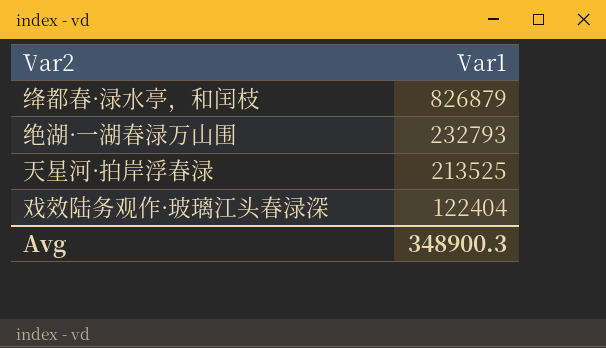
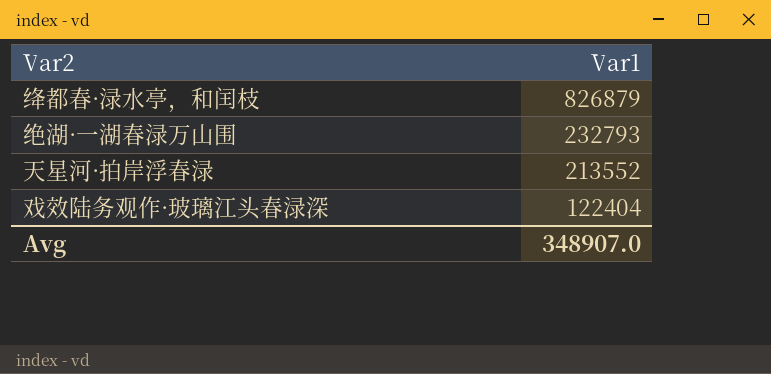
天星河·拍岸浮春渌 | Var1: 213525 -> 213552
Avg | Var1: 348900.3 -> 348907.0

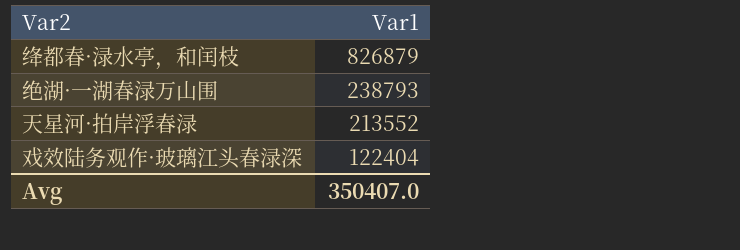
绝湖·一湖春渌万山围 | Var1: 232793 -> 238793
Avg | Var1: 348907.0 -> 350407.0

